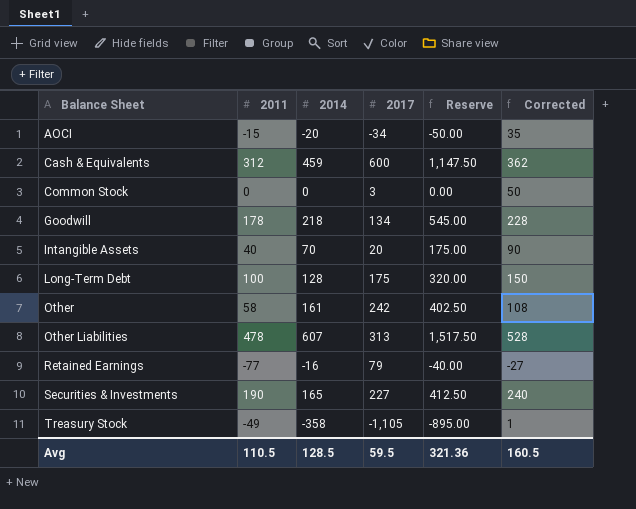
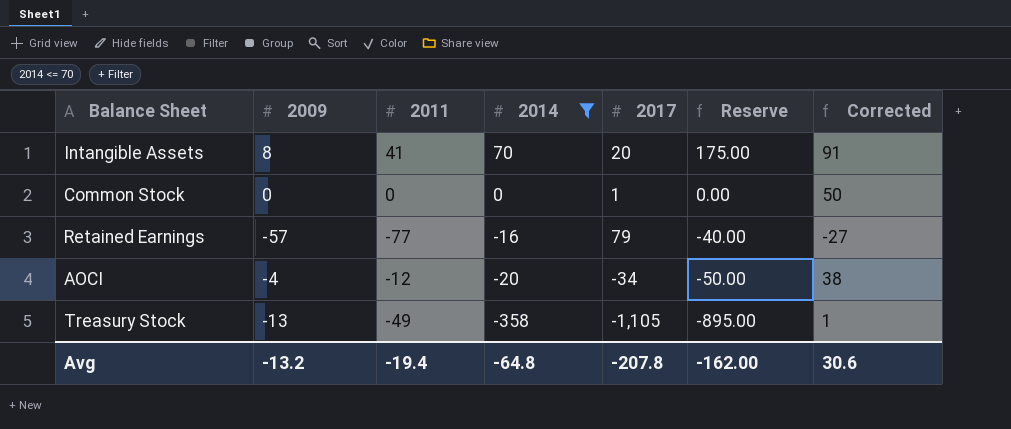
filter: none -> 2014 <= 70
row order: Balance Sheet ascending -> 2014 descending
column 2009 | position: none -> 2
Intangible Assets | 2011: 40 -> 41
Intangible Assets | Corrected: 90 -> 91
Common Stock | 2017: 3 -> 1
AOCI | 2011: -15 -> -12
AOCI | Corrected: 35 -> 38
Avg | 2011: 110.5 -> -19.4
Avg | 2014: 128.5 -> -64.8
Avg | 2017: 59.5 -> -207.8
Avg | Reserve: 321.36 -> -162.00
Avg | Corrected: 160.5 -> 30.6

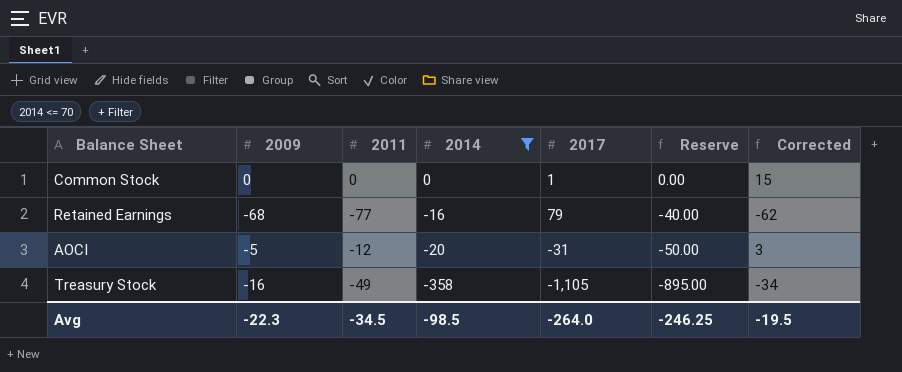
column Corrected | formula: [2011] + 50 -> [2011] + 15
row Intangible Assets: 8 | 41 | 70 | 20 | 175.00 | 91 -> none
Retained Earnings | 2009: -57 -> -68
AOCI | 2009: -4 -> -5
AOCI | 2017: -34 -> -31
Treasury Stock | 2009: -13 -> -16
Avg | 2009: -13.2 -> -22.3
Avg | 2011: -19.4 -> -34.5
Avg | 2014: -64.8 -> -98.5
Avg | 2017: -207.8 -> -264.0
Avg | Reserve: -162.00 -> -246.25
Avg | Corrected: 30.6 -> -19.5

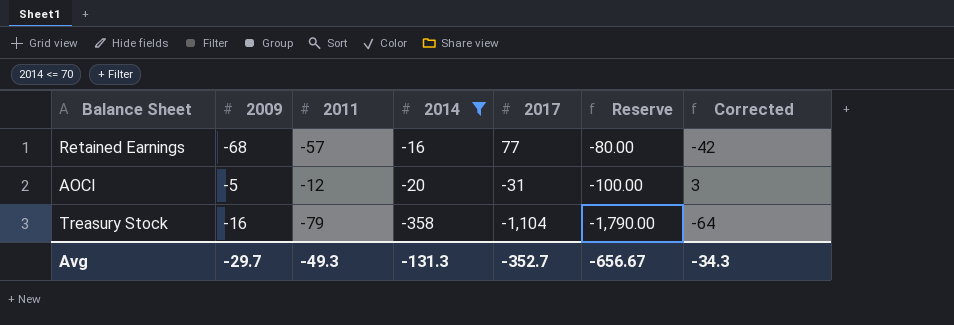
column Reserve | formula: [2014] * 2.5 -> [2014] * 5
row Common Stock: 0 | 0 | 0 | 1 | 0.00 | 15 -> none
Retained Earnings | 2011: -77 -> -57
Retained Earnings | 2017: 79 -> 77
Retained Earnings | Corrected: -62 -> -42
Treasury Stock | 2011: -49 -> -79
Treasury Stock | 2017: -1,105 -> -1,104
Treasury Stock | Corrected: -34 -> -64
Avg | 2009: -22.3 -> -29.7
Avg | 2011: -34.5 -> -49.3
Avg | 2014: -98.5 -> -131.3
Avg | 2017: -264.0 -> -352.7
Avg | Reserve: -246.25 -> -656.67
Avg | Corrected: -19.5 -> -34.3

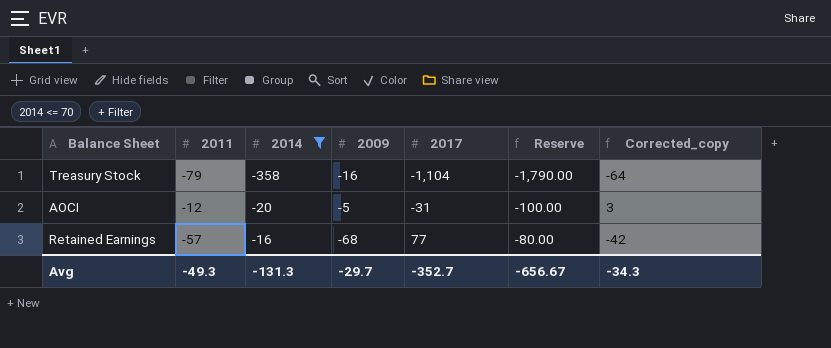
row order: 2014 descending -> 2014 ascending
column 2009 | position: 2 -> 4
column name: Corrected -> Corrected_copy

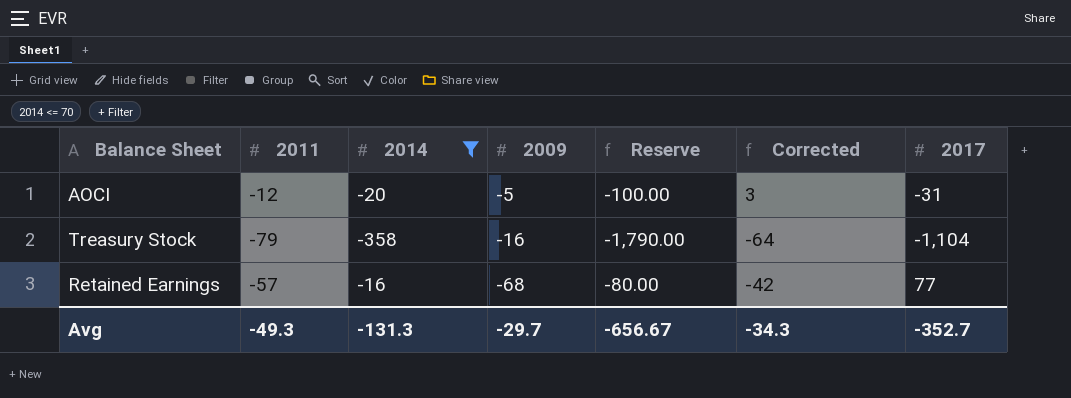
row order: 2014 ascending -> 2009 descending
column name: Corrected_copy -> Corrected
column 2017 | position: 5 -> 7

